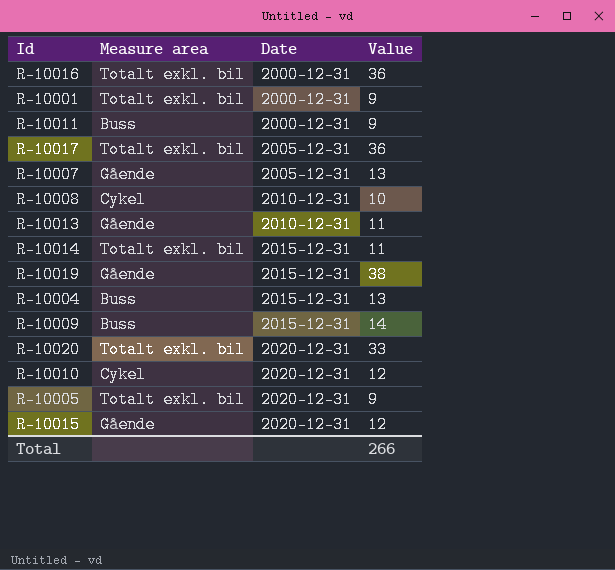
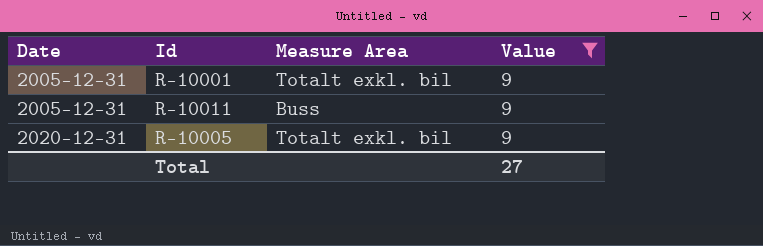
filter: none -> Value = 9
column Date | position: 3 -> 1
column name: Measure area -> Measure Area
R-10001 | Date: 2000-12-31 -> 2005-12-31
R-10011 | Date: 2000-12-31 -> 2005-12-31
Total | Value: 266 -> 27

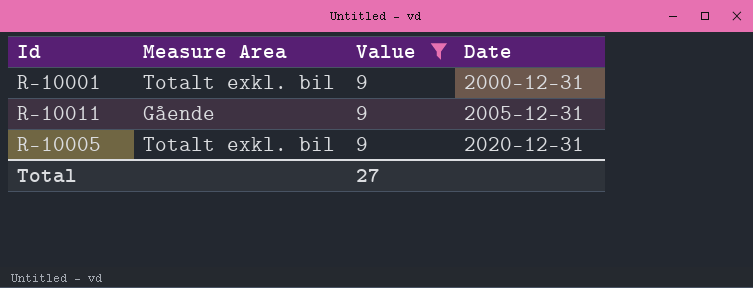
column Date | position: 1 -> 4
R-10001 | Date: 2005-12-31 -> 2000-12-31
R-10011 | Measure Area: Buss -> Gående

